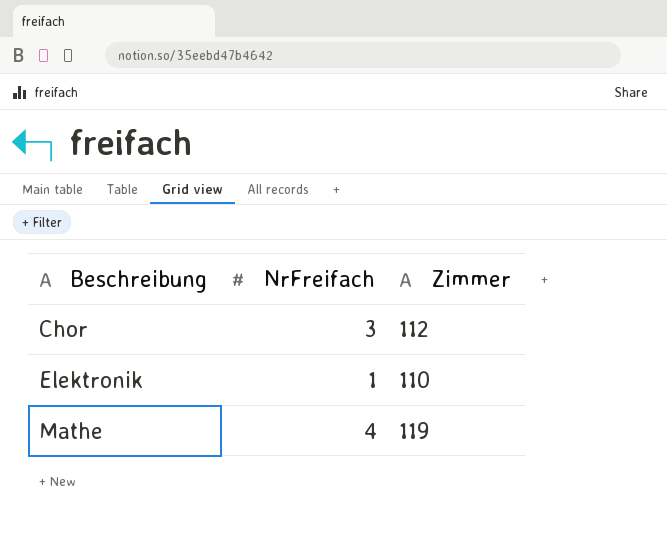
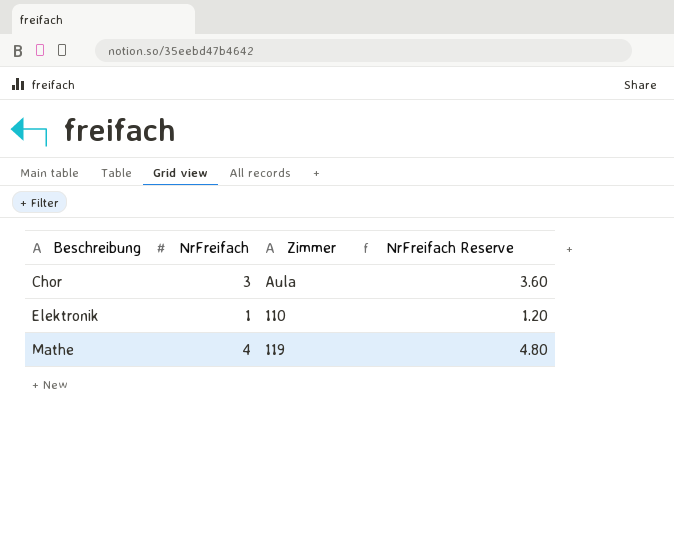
column NrFreifach Reserve | formula: none -> [NrFreifach] * 1.2
Chor | Zimmer: 112 -> Aula

